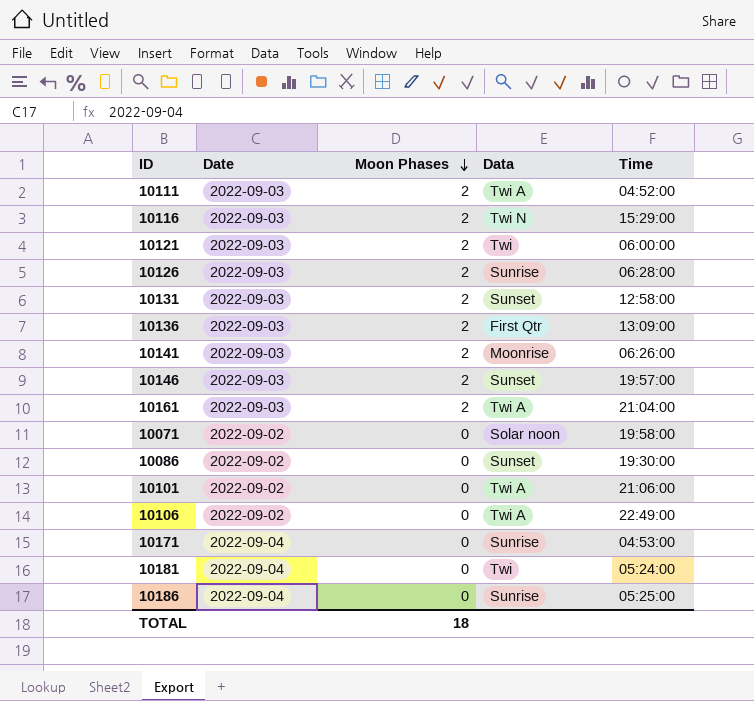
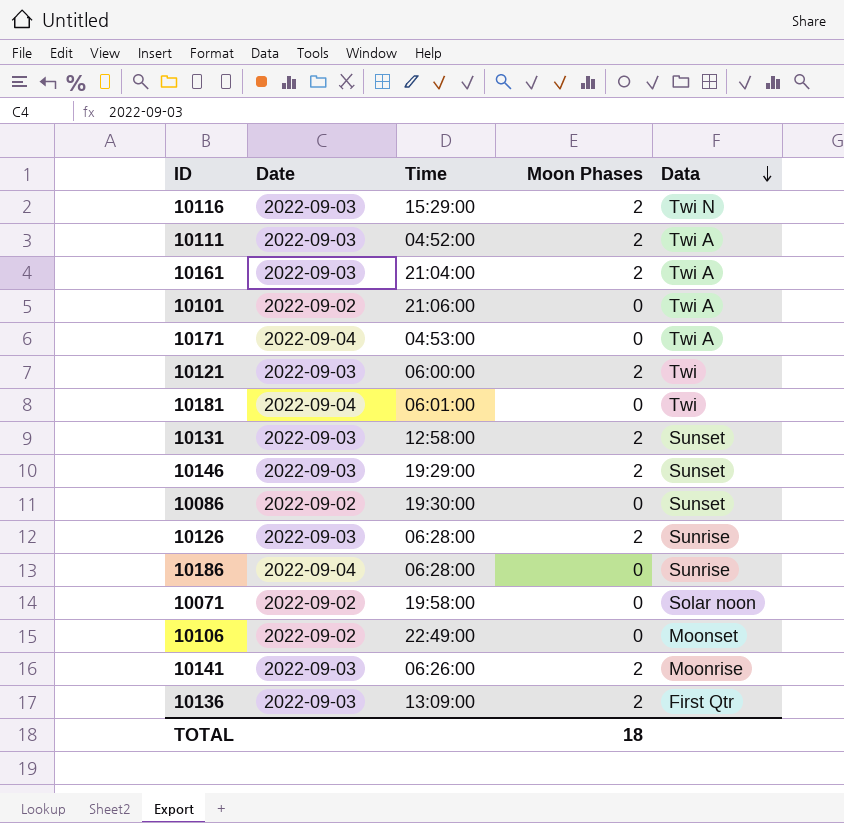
row order: Moon Phases descending -> Data descending
column Time | position: 5 -> 3
10171 | Data: Sunrise -> Twi A
10181 | Time: 05:24:00 -> 06:01:00
10146 | Time: 19:57:00 -> 19:29:00
10186 | Time: 05:25:00 -> 06:28:00
10106 | Data: Twi A -> Moonset

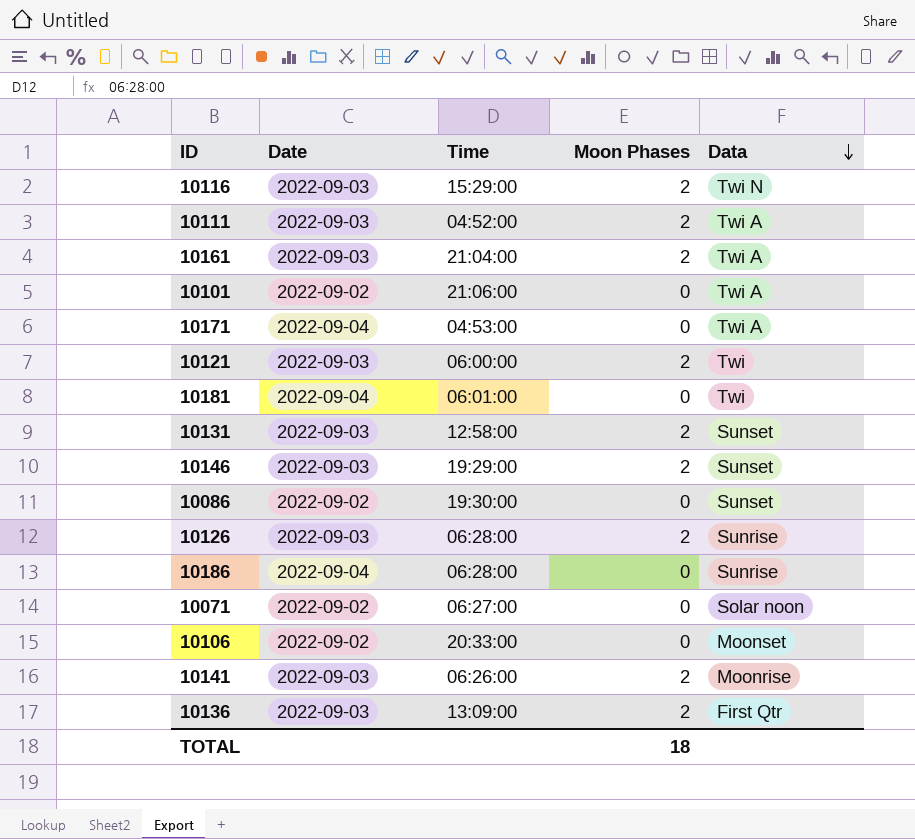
10071 | Time: 19:58:00 -> 06:27:00
10106 | Time: 22:49:00 -> 20:33:00

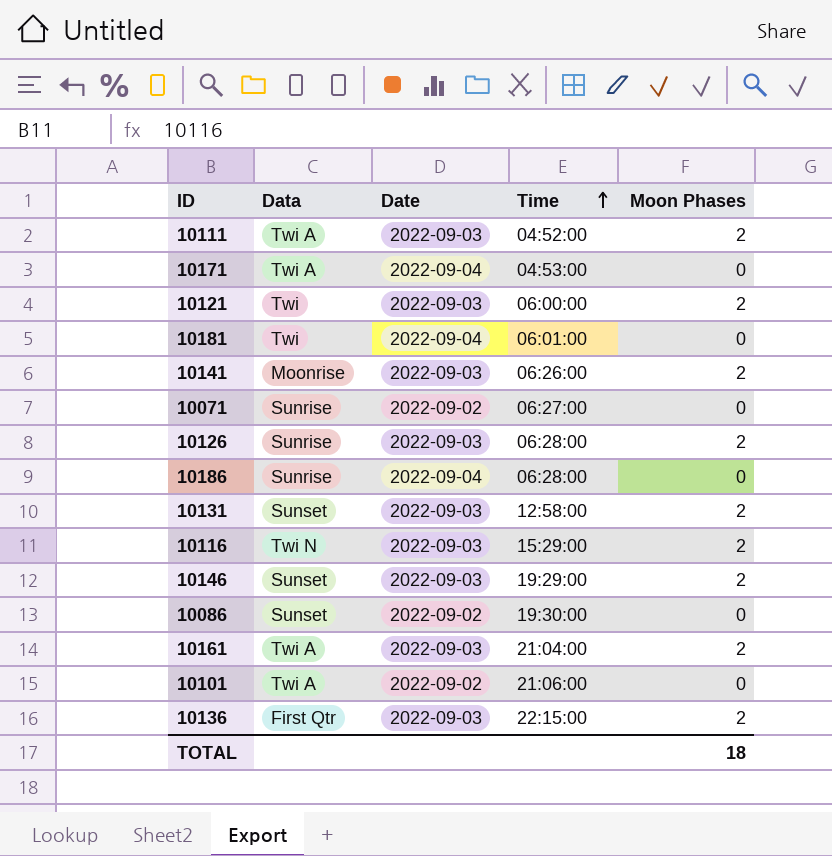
row order: Data descending -> Time ascending
column Data | position: 5 -> 2
row 10106: 2022-09-02 | 20:33:00 | 0 | Moonset -> none
10071 | Data: Solar noon -> Sunrise
10136 | Time: 13:09:00 -> 22:15:00

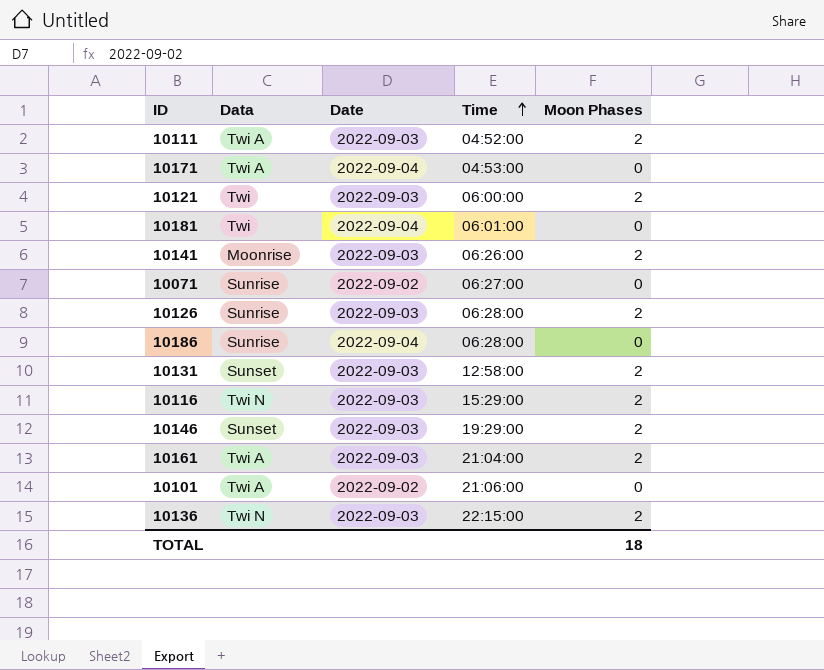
row 10086: Sunset | 2022-09-02 | 19:30:00 | 0 -> none
10136 | Data: First Qtr -> Twi N

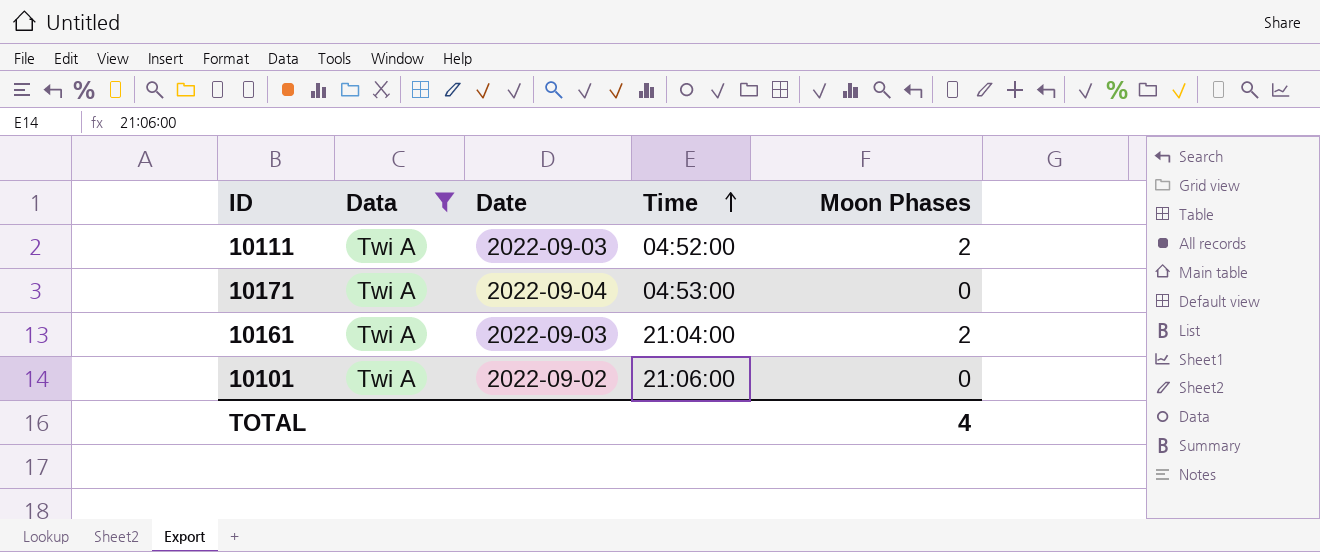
filter: none -> Data = Twi A
TOTAL | Moon Phases: 18 -> 4

